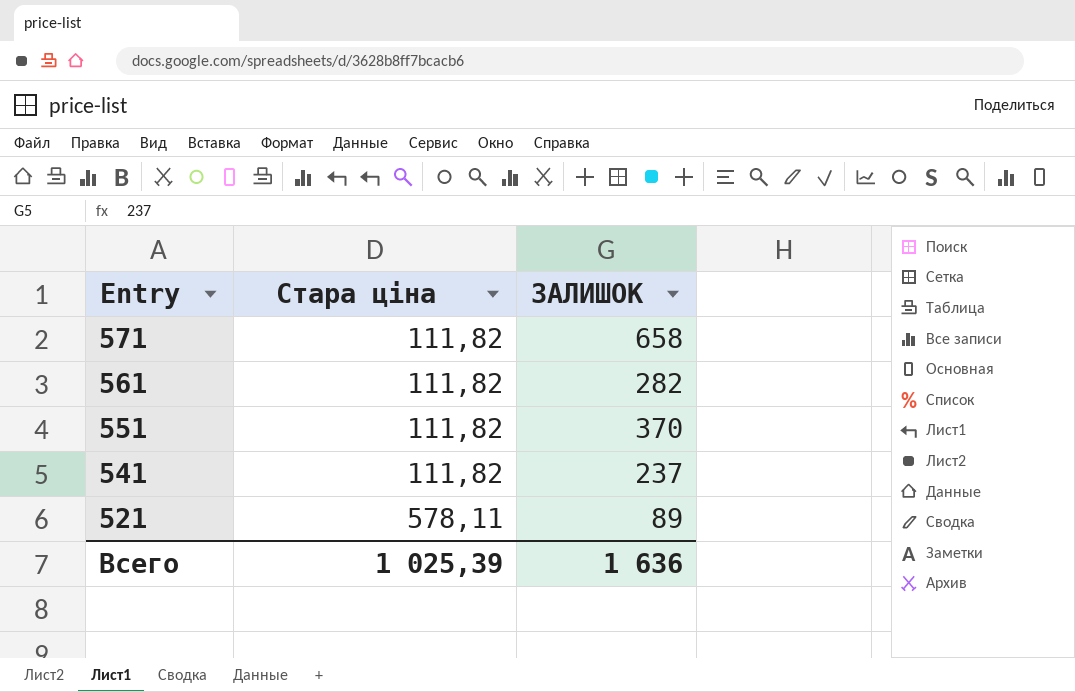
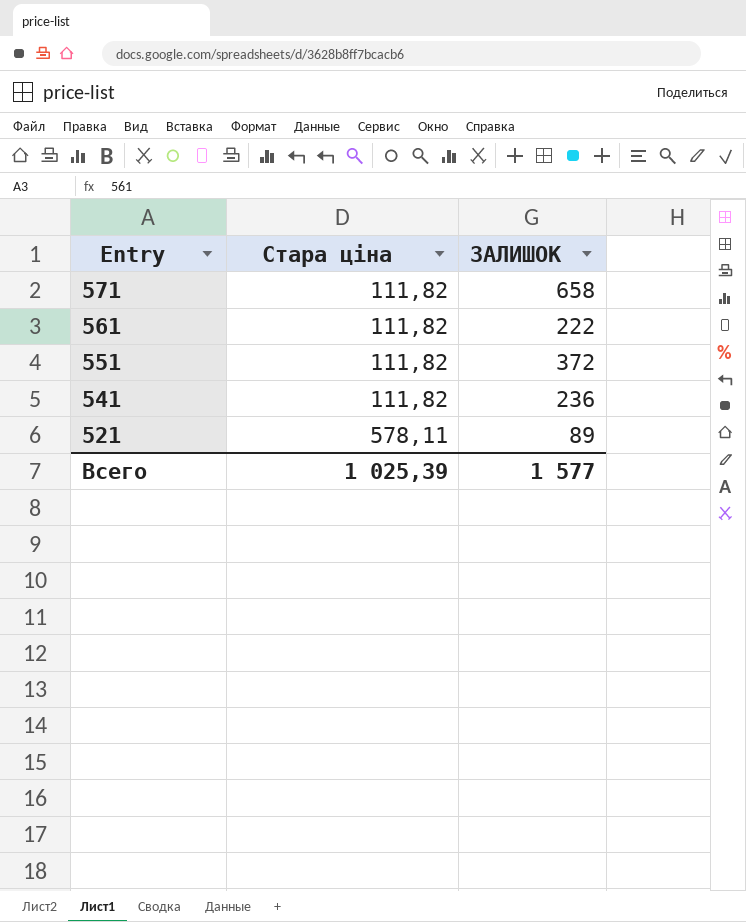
561 | ЗАЛИШОК: 282 -> 222
551 | ЗАЛИШОК: 370 -> 372
541 | ЗАЛИШОК: 237 -> 236
Всего | ЗАЛИШОК: 1 636 -> 1 577

